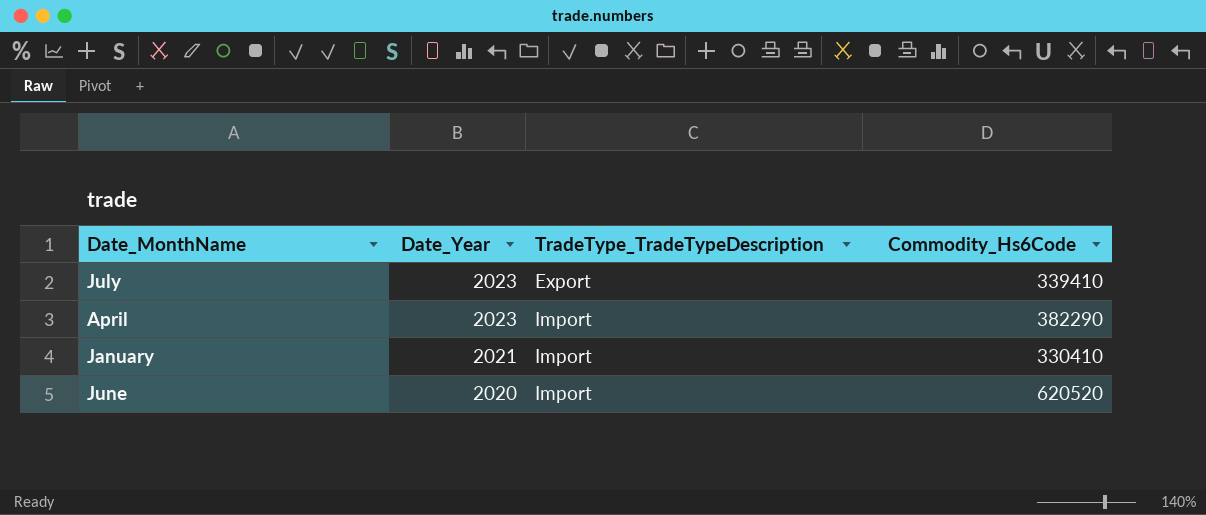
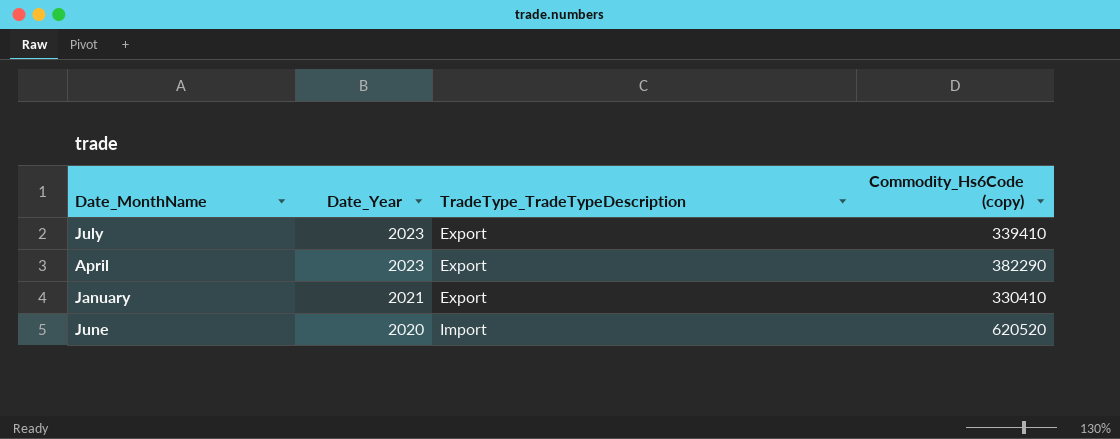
column name: Commodity_Hs6Code -> Commodity_Hs6Code (copy)
April | TradeType_TradeTypeDescription: Import -> Export
January | TradeType_TradeTypeDescription: Import -> Export

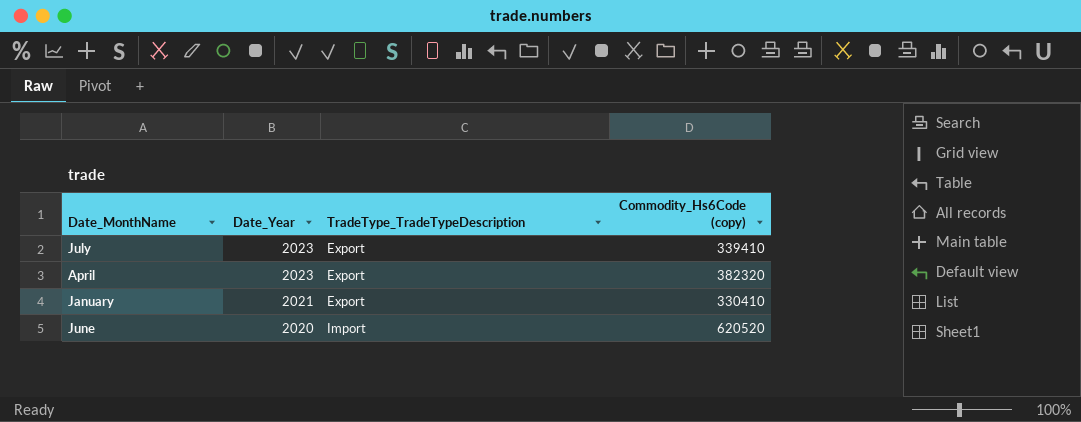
April | Commodity_Hs6Code (copy): 382290 -> 382320

